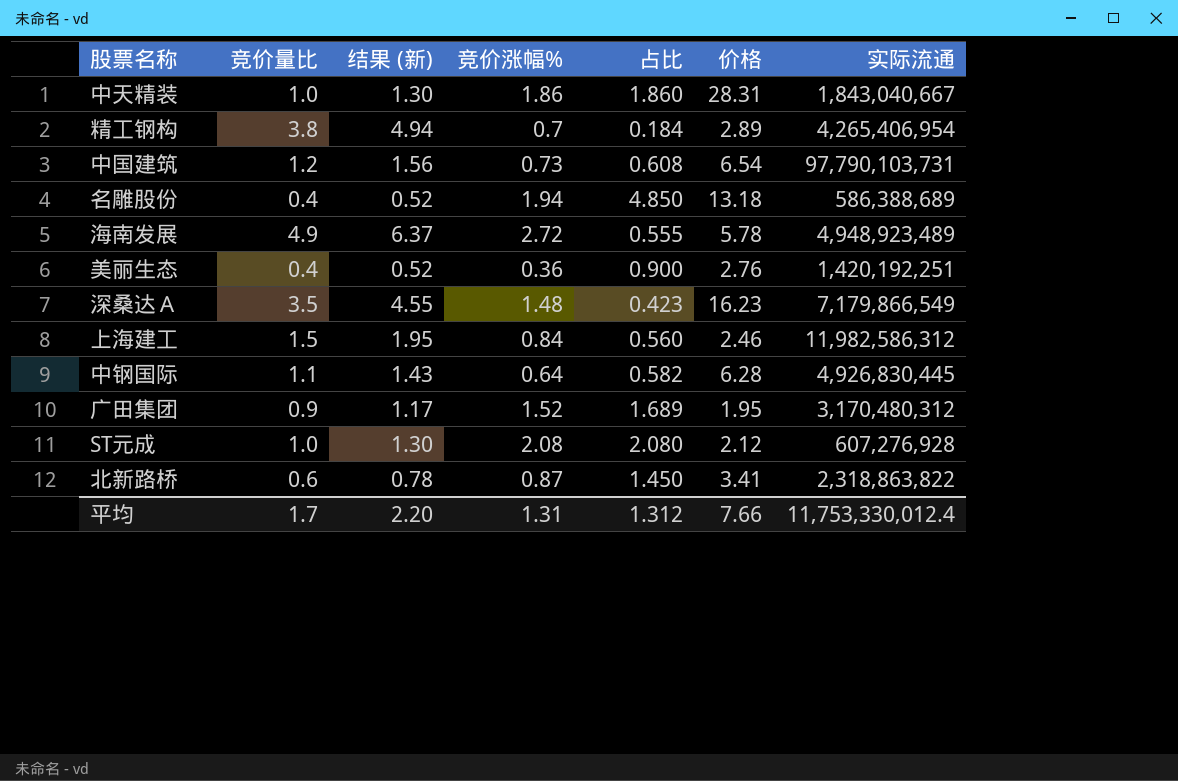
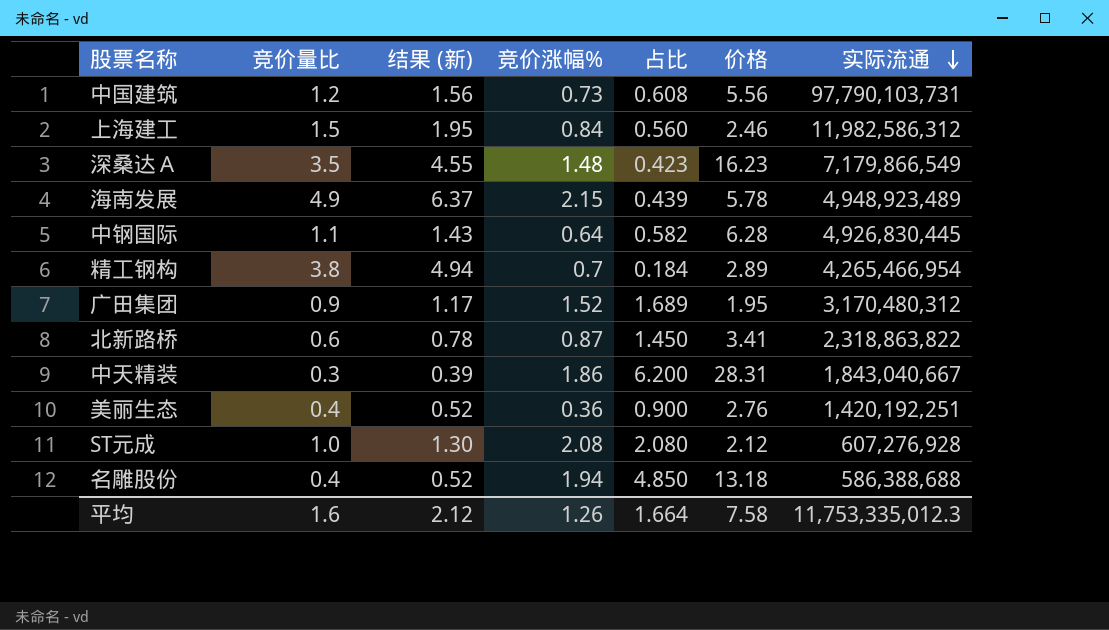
row order: none -> 实际流通 descending
中国建筑 | 价格: 6.54 -> 5.56
海南发展 | 竞价涨幅%: 2.72 -> 2.15
海南发展 | 占比: 0.555 -> 0.439
精工钢构 | 实际流通: 4,265,406,954 -> 4,265,466,954
中天精装 | 竞价量比: 1.0 -> 0.3
中天精装 | 结果 (新): 1.30 -> 0.39
中天精装 | 占比: 1.860 -> 6.200
名雕股份 | 实际流通: 586,388,689 -> 586,388,688
平均 | 竞价量比: 1.7 -> 1.6
平均 | 结果 (新): 2.20 -> 2.12
平均 | 竞价涨幅%: 1.31 -> 1.26
平均 | 占比: 1.312 -> 1.664
平均 | 价格: 7.66 -> 7.58
平均 | 实际流通: 11,753,330,012.4 -> 11,753,335,012.3

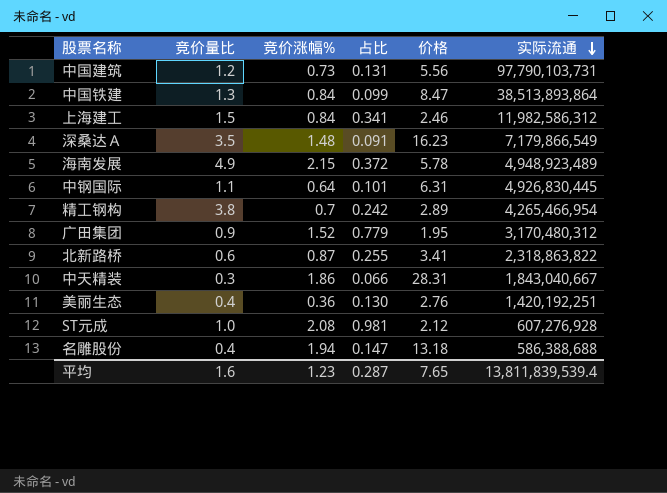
column 结果 (新) | formula: [竞价量比] * 1.3 -> none
column 占比 | formula: [竞价涨幅%] / [竞价量比] -> [竞价涨幅%] / [价格]
row 中国铁建: none -> 1.3 | 0.84 | 0.099 | 8.47 | 38,513,893,864
中钢国际 | 价格: 6.28 -> 6.31
平均 | 竞价涨幅%: 1.26 -> 1.23
平均 | 占比: 1.664 -> 0.287
平均 | 价格: 7.58 -> 7.65
平均 | 实际流通: 11,753,335,012.3 -> 13,811,839,539.4

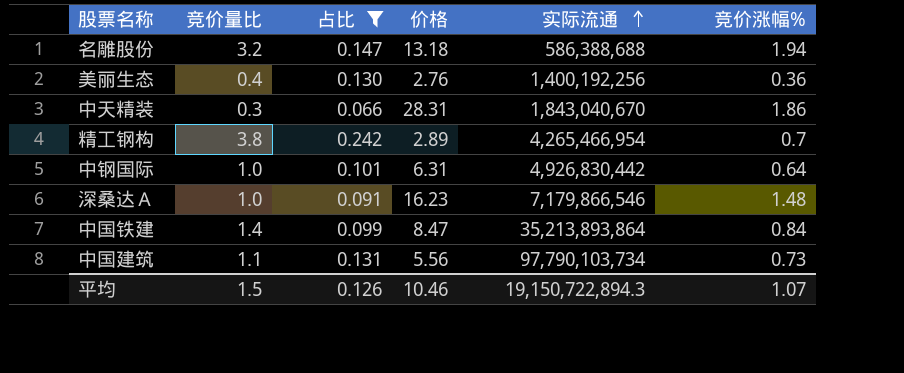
filter: none -> 占比 <= 0.242
row order: 实际流通 descending -> 实际流通 ascending
column 竞价涨幅% | position: 3 -> 6
名雕股份 | 竞价量比: 0.4 -> 3.2
美丽生态 | 实际流通: 1,420,192,251 -> 1,400,192,256
中天精装 | 实际流通: 1,843,040,667 -> 1,843,040,670
中钢国际 | 竞价量比: 1.1 -> 1.0
中钢国际 | 实际流通: 4,926,830,445 -> 4,926,830,442
深桑达Ａ | 竞价量比: 3.5 -> 1.0
深桑达Ａ | 实际流通: 7,179,866,549 -> 7,179,866,546
中国铁建 | 竞价量比: 1.3 -> 1.4
中国铁建 | 实际流通: 38,513,893,864 -> 35,213,893,864
中国建筑 | 竞价量比: 1.2 -> 1.1
中国建筑 | 实际流通: 97,790,103,731 -> 97,790,103,734
平均 | 竞价量比: 1.6 -> 1.5
平均 | 占比: 0.287 -> 0.126
平均 | 价格: 7.65 -> 10.46
平均 | 实际流通: 13,811,839,539.4 -> 19,150,722,894.3
平均 | 竞价涨幅%: 1.23 -> 1.07

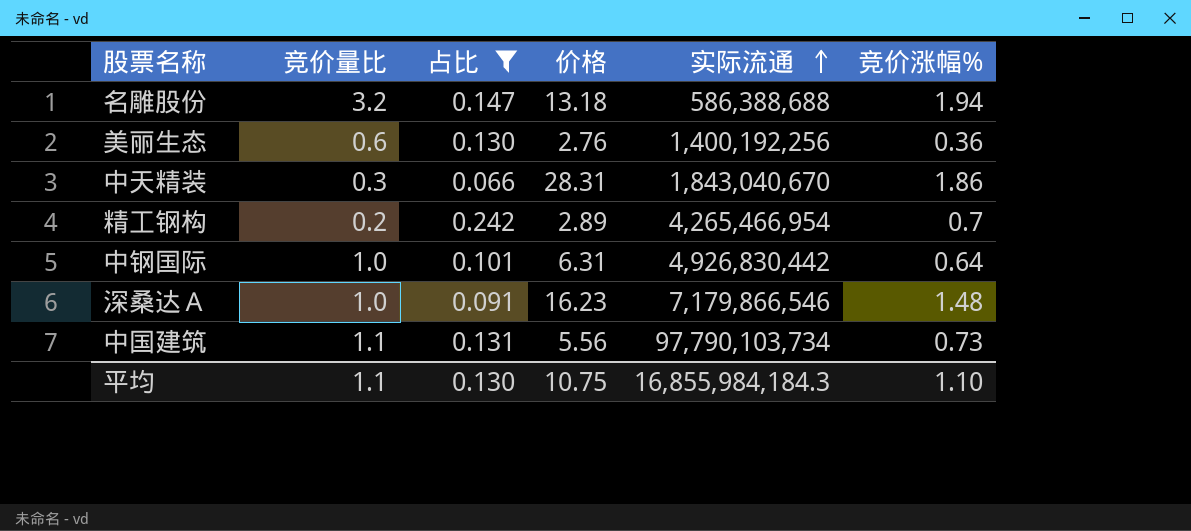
row 中国铁建: 1.4 | 0.099 | 8.47 | 35,213,893,864 | 0.84 -> none
美丽生态 | 竞价量比: 0.4 -> 0.6
精工钢构 | 竞价量比: 3.8 -> 0.2
平均 | 竞价量比: 1.5 -> 1.1
平均 | 占比: 0.126 -> 0.130
平均 | 价格: 10.46 -> 10.75
平均 | 实际流通: 19,150,722,894.3 -> 16,855,984,184.3
平均 | 竞价涨幅%: 1.07 -> 1.10

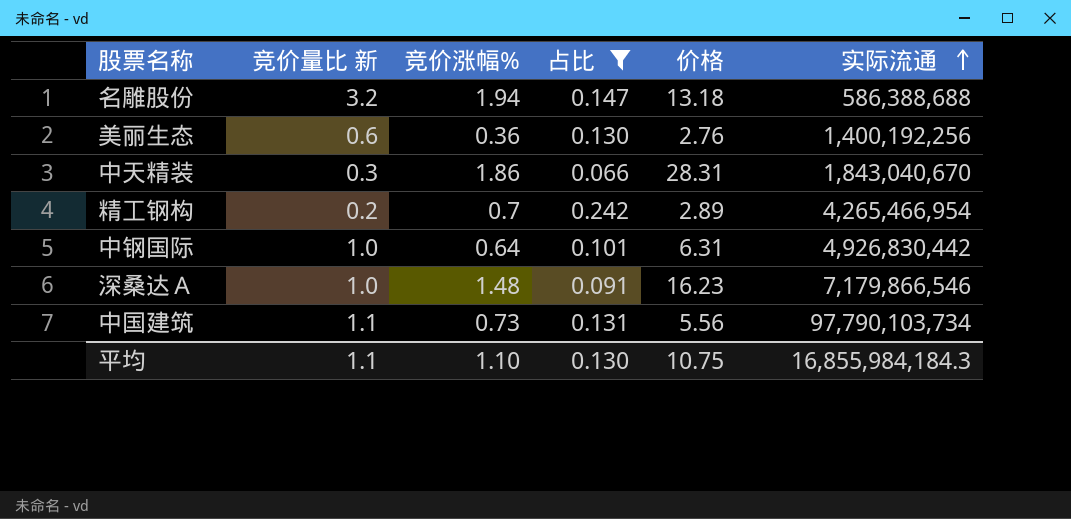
column name: 竞价量比 -> 竞价量比 新
column 竞价涨幅% | position: 6 -> 3

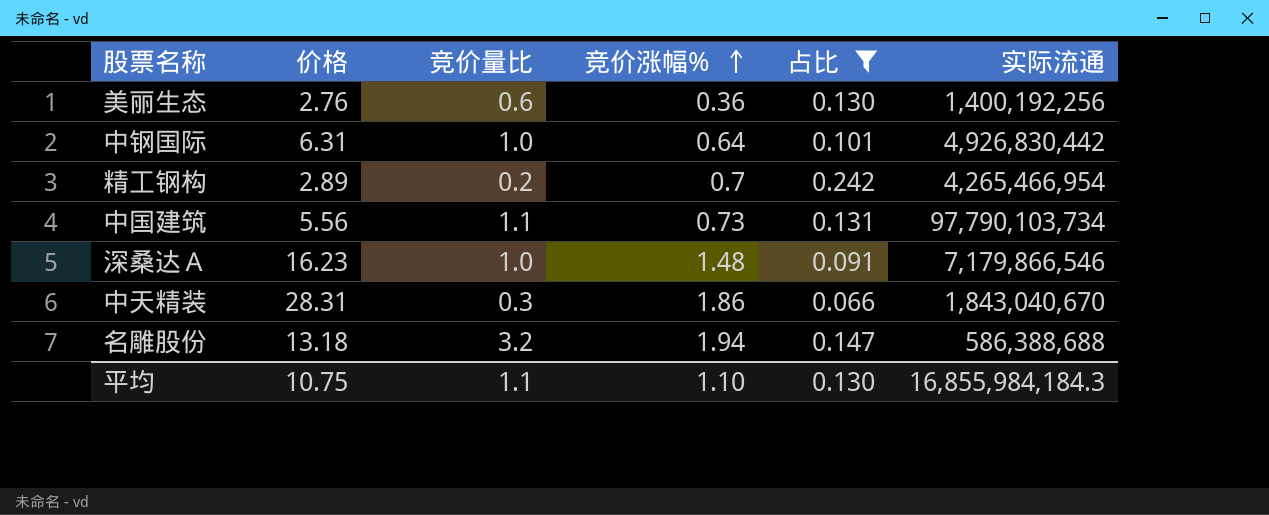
row order: 实际流通 ascending -> 竞价涨幅% ascending
column 价格 | position: 5 -> 2
column name: 竞价量比 新 -> 竞价量比

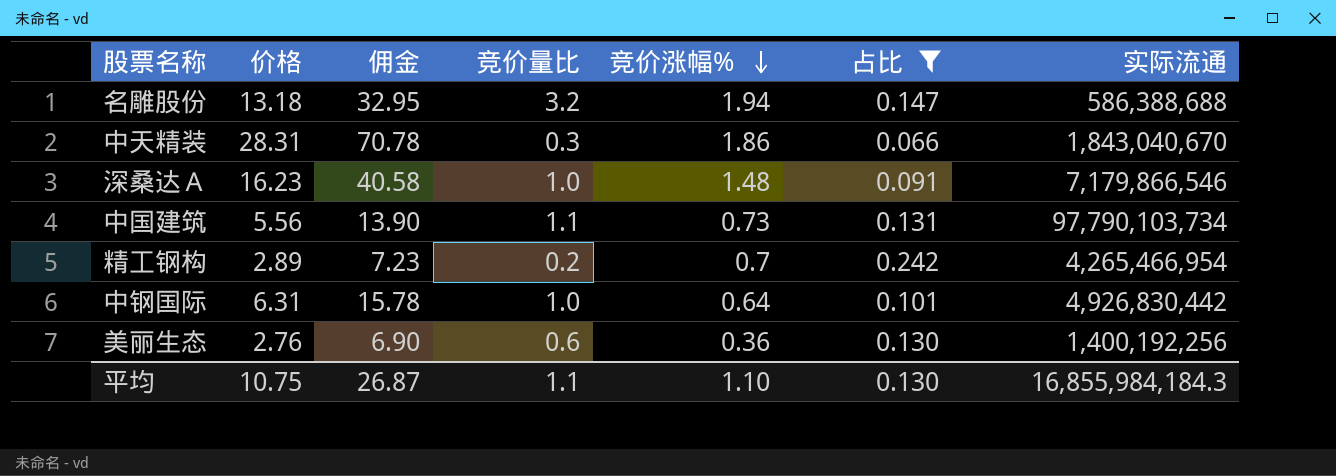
row order: 竞价涨幅% ascending -> 竞价涨幅% descending
column 佣金 | formula: none -> [价格] * 2.5

